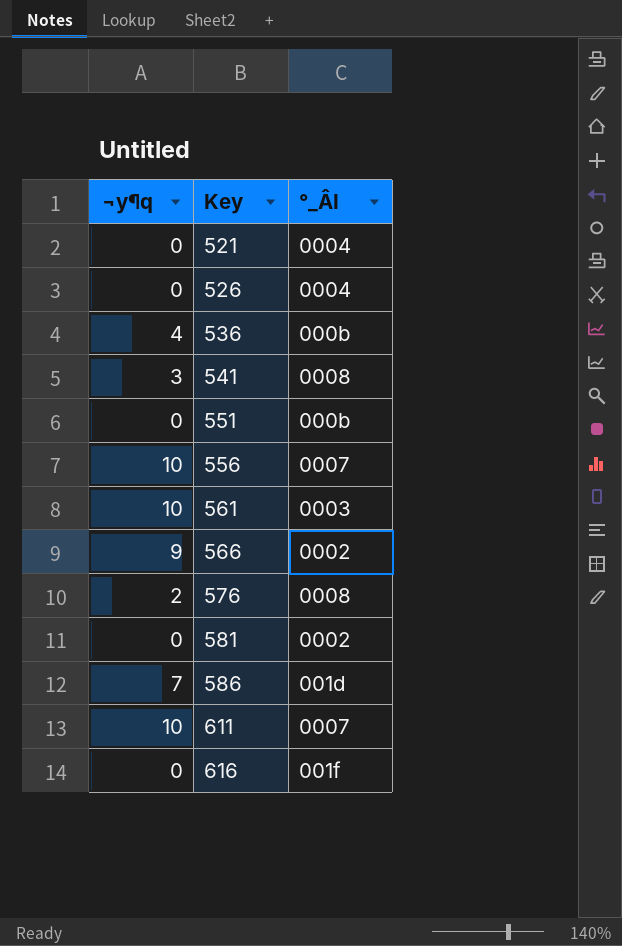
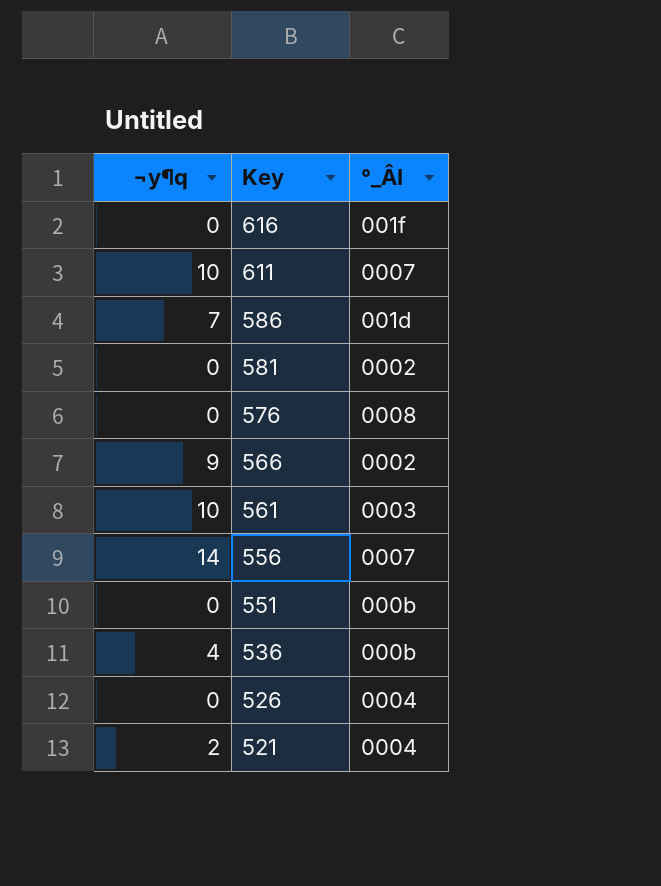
row order: Key ascending -> Key descending
row 541: 3 | 0008 -> none
576 | ¬y¶q: 2 -> 0
556 | ¬y¶q: 10 -> 14
521 | ¬y¶q: 0 -> 2

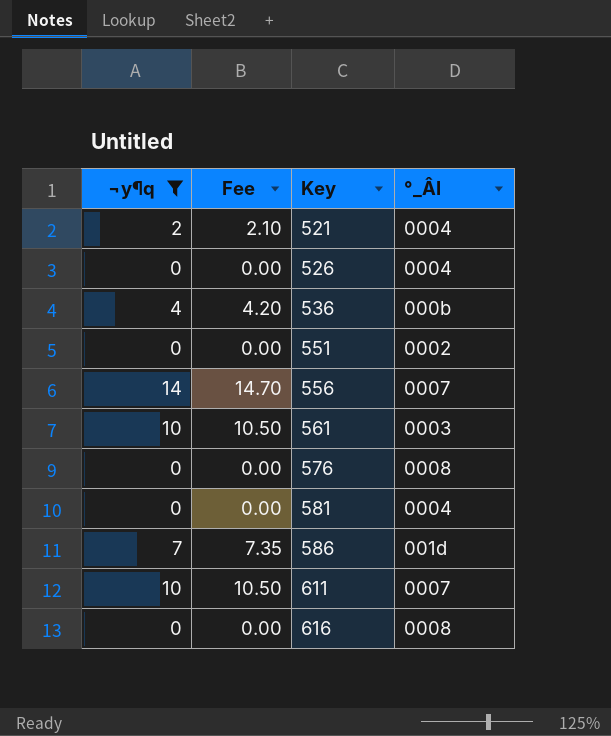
filter: none -> ¬y¶q != 9
row order: Key descending -> Key ascending
column Fee | formula: none -> [¬y¶q] * 1.05
551 | °_ÂI: 000b -> 0002
581 | °_ÂI: 0002 -> 0004
616 | °_ÂI: 001f -> 0008

